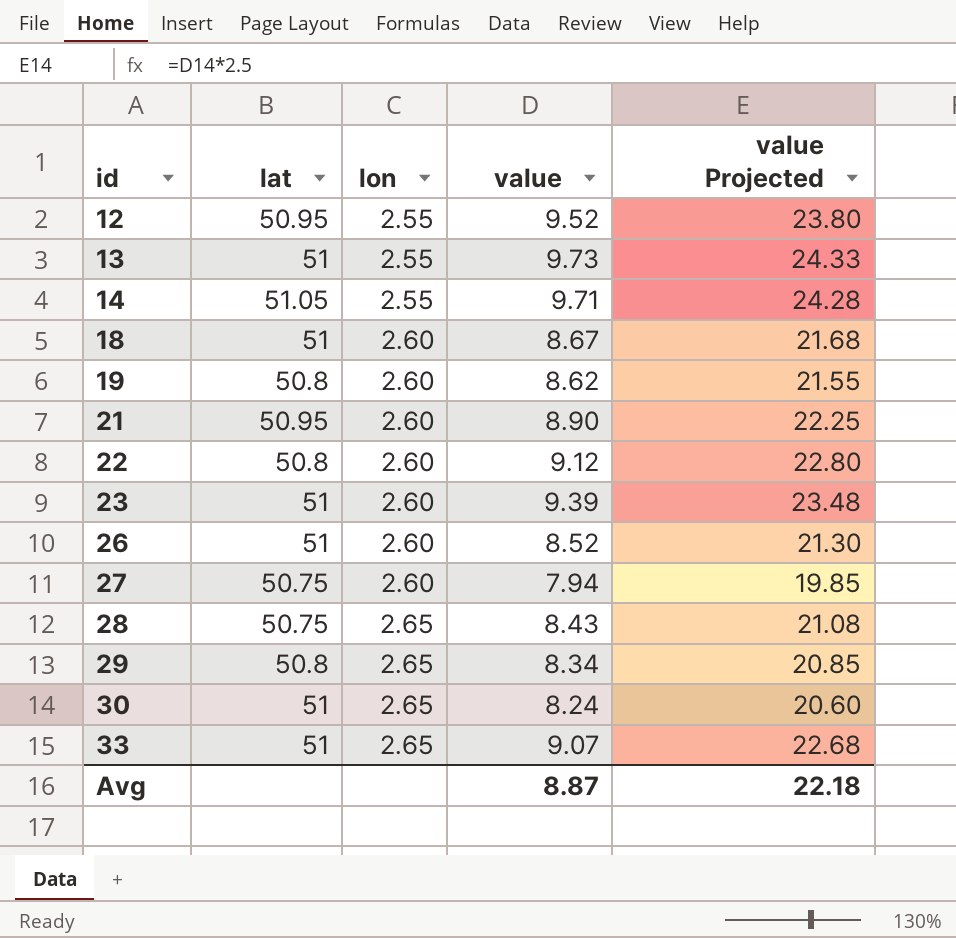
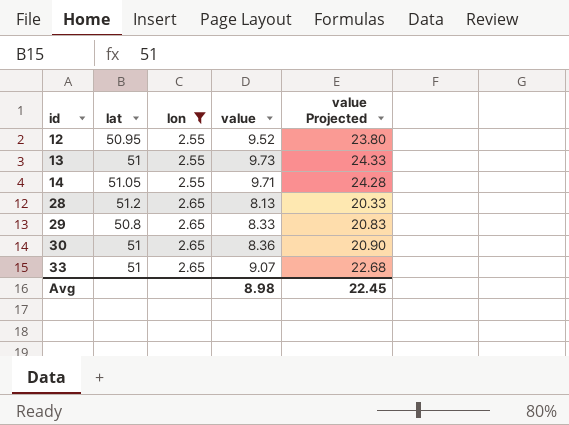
filter: none -> lon != 2.60
28 | lat: 50.75 -> 51.2
28 | value: 8.43 -> 8.13
28 | value Projected: 21.08 -> 20.33
29 | value: 8.34 -> 8.33
29 | value Projected: 20.85 -> 20.83
30 | value: 8.24 -> 8.36
30 | value Projected: 20.60 -> 20.90
Avg | value: 8.87 -> 8.98
Avg | value Projected: 22.18 -> 22.45

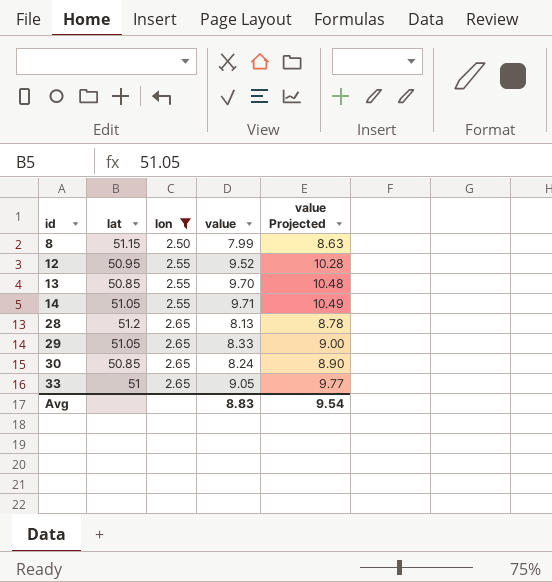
column value Projected | formula: [value] * 2.5 -> [value] * 1.08
row 8: none -> 51.15 | 2.50 | 7.99 | 8.63
13 | lat: 51 -> 50.85
13 | value: 9.73 -> 9.70
29 | lat: 50.8 -> 51.05
30 | lat: 51 -> 50.85
30 | value: 8.36 -> 8.24
33 | value: 9.07 -> 9.05
Avg | value: 8.98 -> 8.83
Avg | value Projected: 22.45 -> 9.54

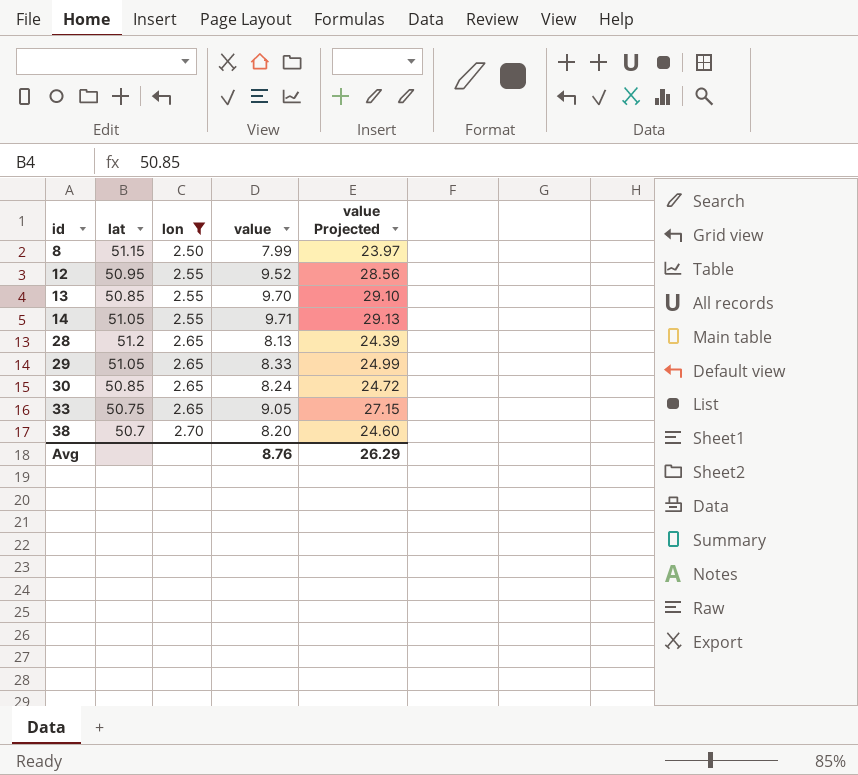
column value Projected | formula: [value] * 1.08 -> [value] * 3
33 | lat: 51 -> 50.75
row 38: none -> 50.7 | 2.70 | 8.20 | 24.60
Avg | value: 8.83 -> 8.76
Avg | value Projected: 9.54 -> 26.29

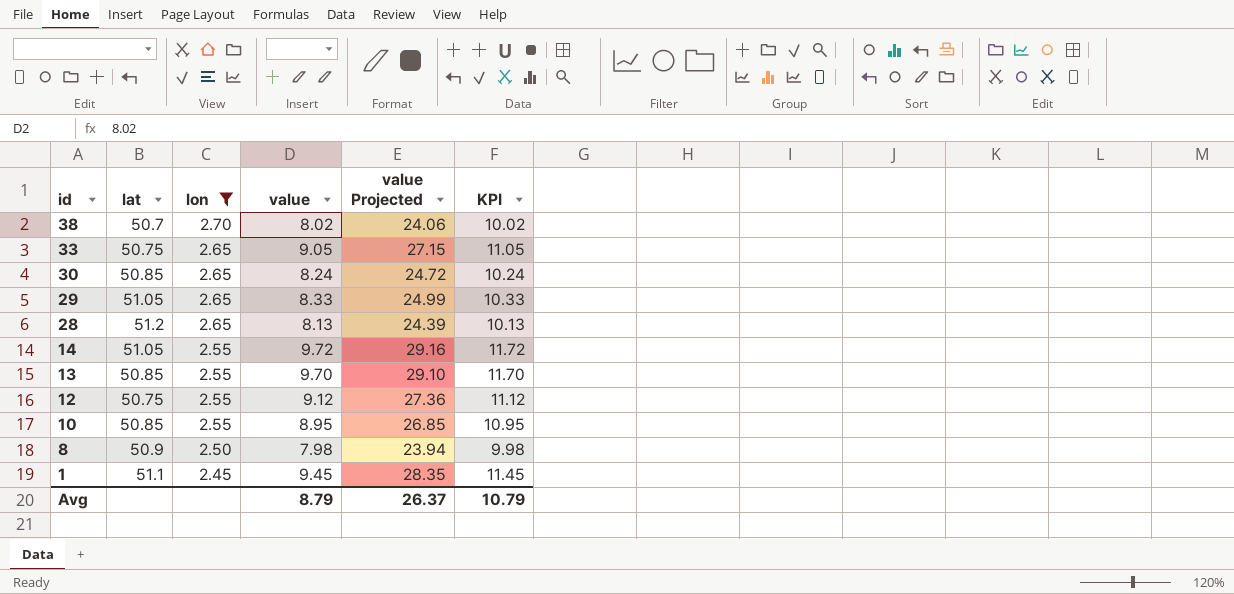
row order: id ascending -> id descending
column KPI | formula: none -> [value] + 2
38 | value: 8.20 -> 8.02
38 | value Projected: 24.60 -> 24.06
14 | value: 9.71 -> 9.72
14 | value Projected: 29.13 -> 29.16
12 | lat: 50.95 -> 50.75
12 | value: 9.52 -> 9.12
12 | value Projected: 28.56 -> 27.36
row 10: none -> 50.85 | 2.55 | 8.95 | 26.85 | 10.95
8 | lat: 51.15 -> 50.9
8 | value: 7.99 -> 7.98
8 | value Projected: 23.97 -> 23.94
row 1: none -> 51.1 | 2.45 | 9.45 | 28.35 | 11.45
Avg | value: 8.76 -> 8.79
Avg | value Projected: 26.29 -> 26.37

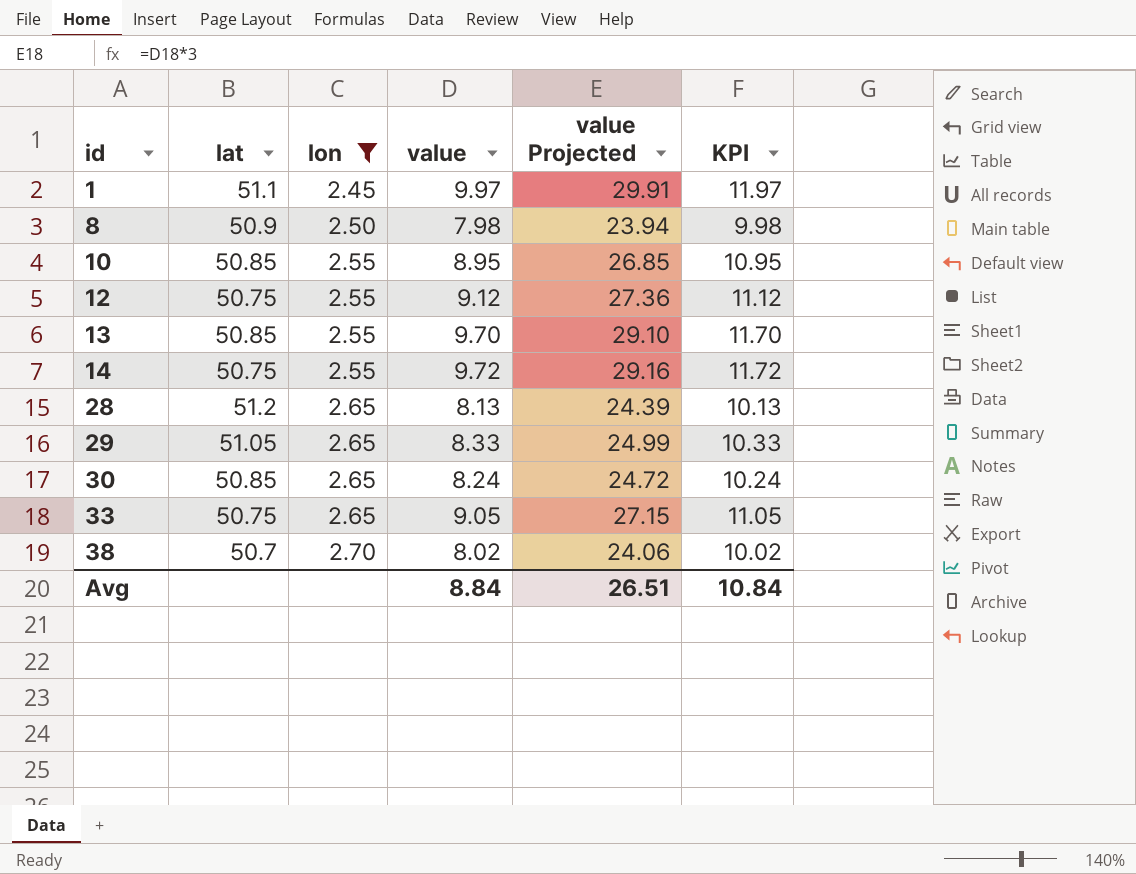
row order: id descending -> id ascending
1 | value: 9.45 -> 9.97
1 | value Projected: 28.35 -> 29.91
1 | KPI: 11.45 -> 11.97
14 | lat: 51.05 -> 50.75
Avg | value: 8.79 -> 8.84
Avg | value Projected: 26.37 -> 26.51
Avg | KPI: 10.79 -> 10.84

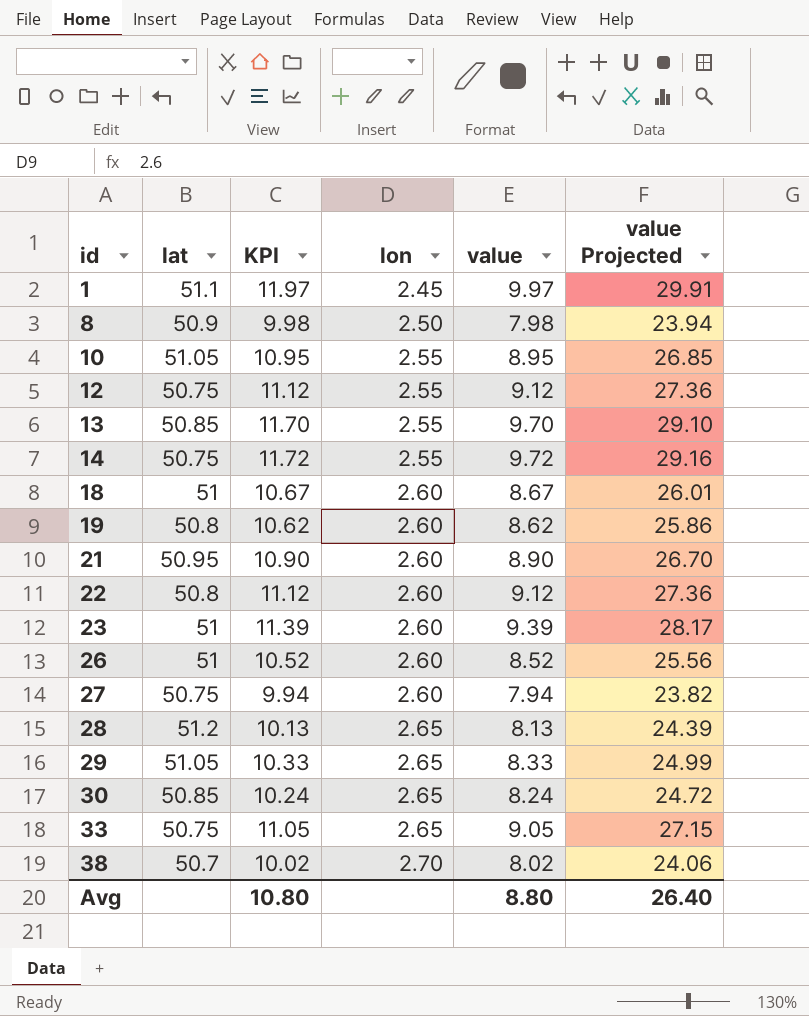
filter: lon != 2.60 -> none
column KPI | position: 6 -> 3
10 | lat: 50.85 -> 51.05
Avg | KPI: 10.84 -> 10.80
Avg | value: 8.84 -> 8.80
Avg | value Projected: 26.51 -> 26.40

